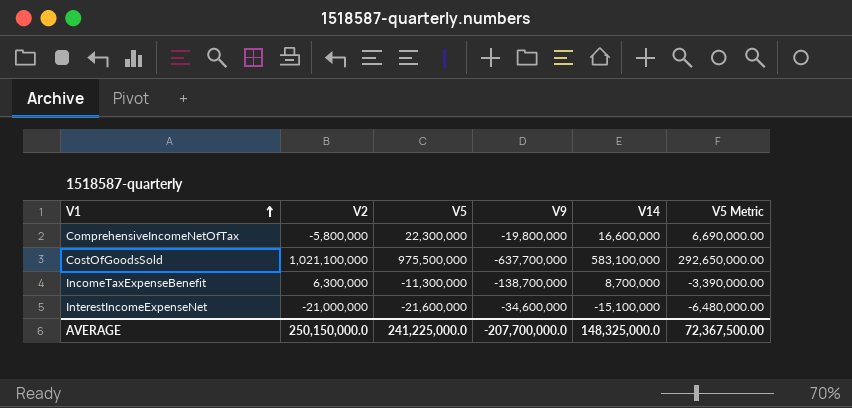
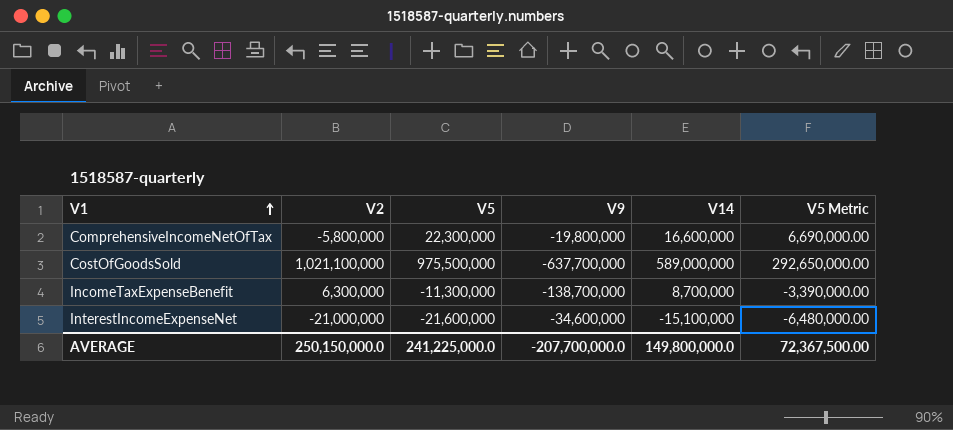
CostOfGoodsSold | V14: 583,100,000 -> 589,000,000
AVERAGE | V14: 148,325,000.0 -> 149,800,000.0

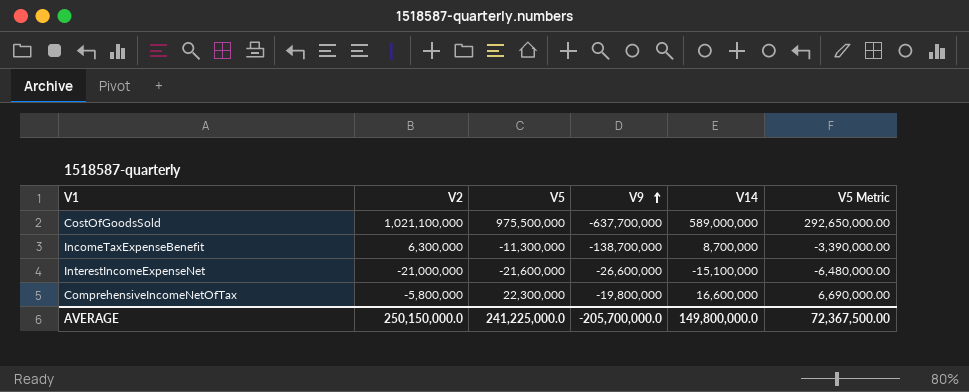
row order: V1 ascending -> V9 ascending
InterestIncomeExpenseNet | V9: -34,600,000 -> -26,600,000
AVERAGE | V9: -207,700,000.0 -> -205,700,000.0

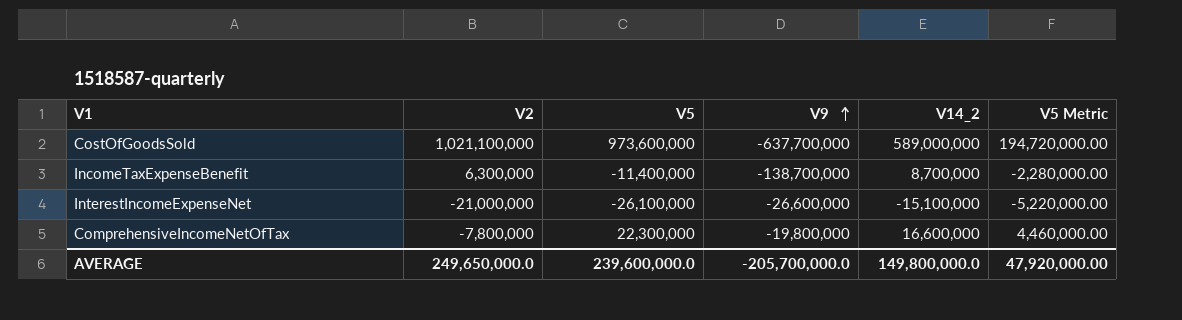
column name: V14 -> V14_2
column V5 Metric | formula: [V5] * 0.3 -> [V5] * 0.2
CostOfGoodsSold | V5: 975,500,000 -> 973,600,000
IncomeTaxExpenseBenefit | V5: -11,300,000 -> -11,400,000
InterestIncomeExpenseNet | V5: -21,600,000 -> -26,100,000
ComprehensiveIncomeNetOfTax | V2: -5,800,000 -> -7,800,000
AVERAGE | V2: 250,150,000.0 -> 249,650,000.0
AVERAGE | V5: 241,225,000.0 -> 239,600,000.0
AVERAGE | V5 Metric: 72,367,500.00 -> 47,920,000.00

